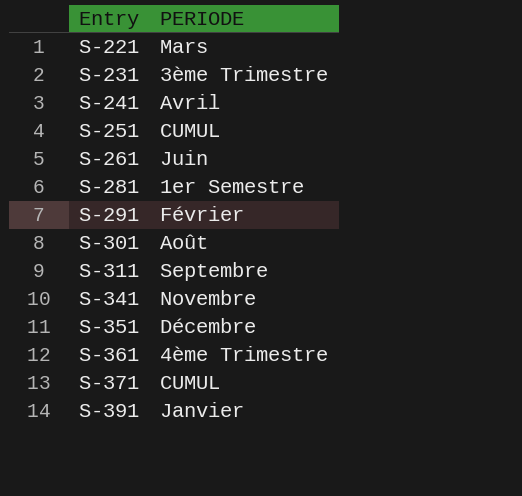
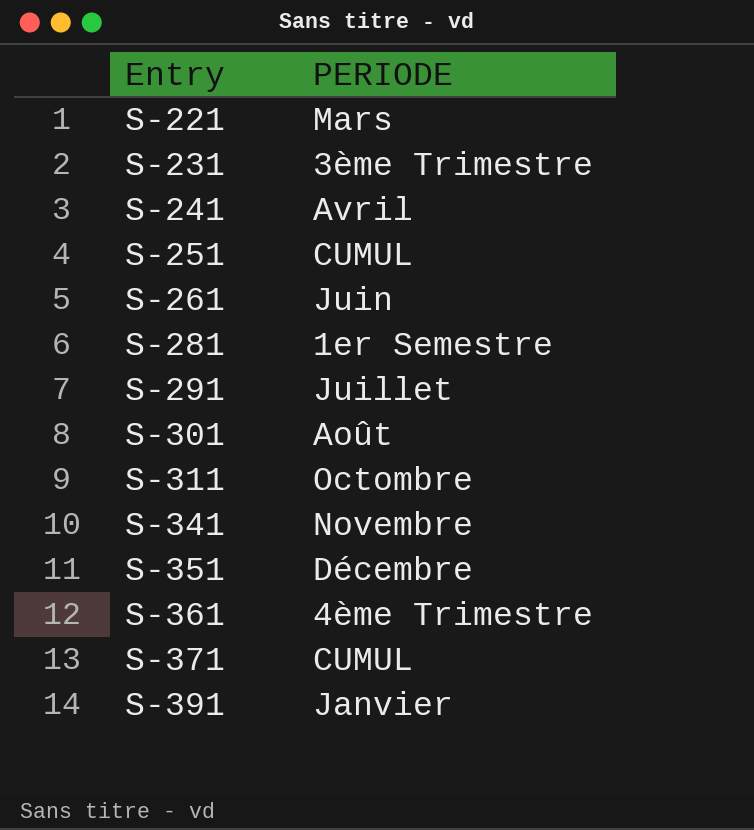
S-291 | PERIODE: Février -> Juillet
S-311 | PERIODE: Septembre -> Octombre

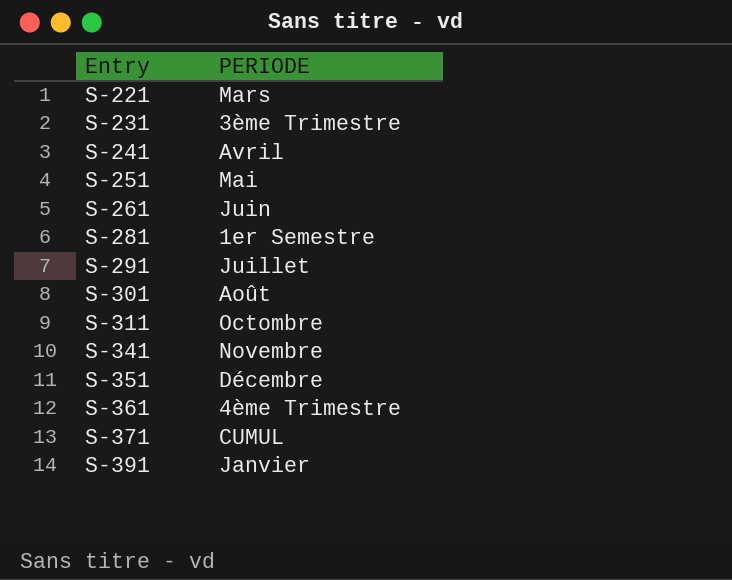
S-251 | PERIODE: CUMUL -> Mai

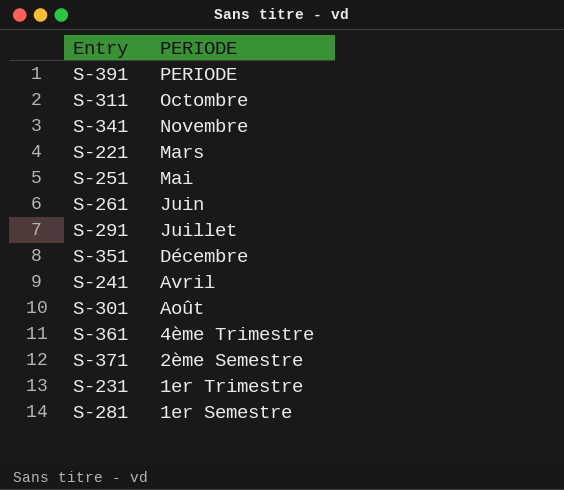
row order: Entry ascending -> PERIODE descending
S-391 | PERIODE: Janvier -> PERIODE
S-371 | PERIODE: CUMUL -> 2ème Semestre
S-231 | PERIODE: 3ème Trimestre -> 1er Trimestre

